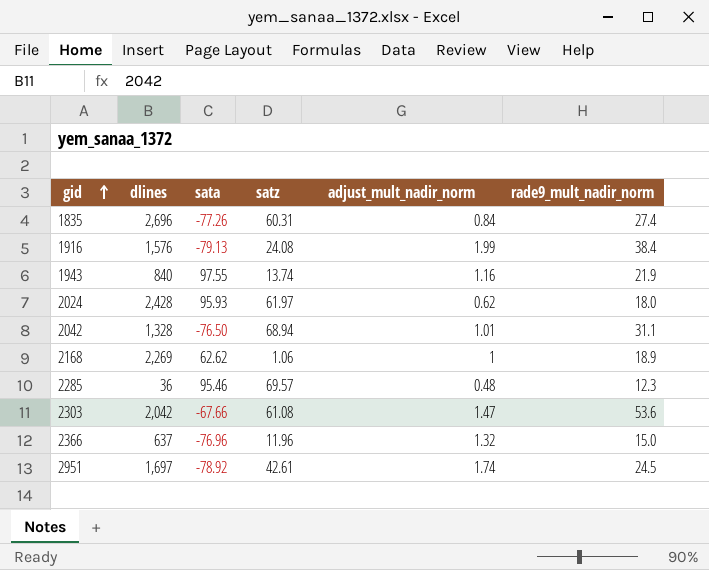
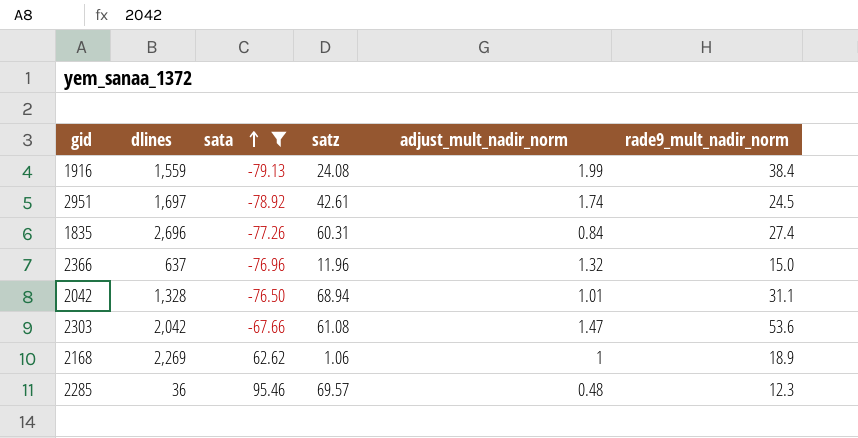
filter: none -> sata <= 95.46
row order: gid ascending -> sata ascending
1916 | dlines: 1,576 -> 1,559

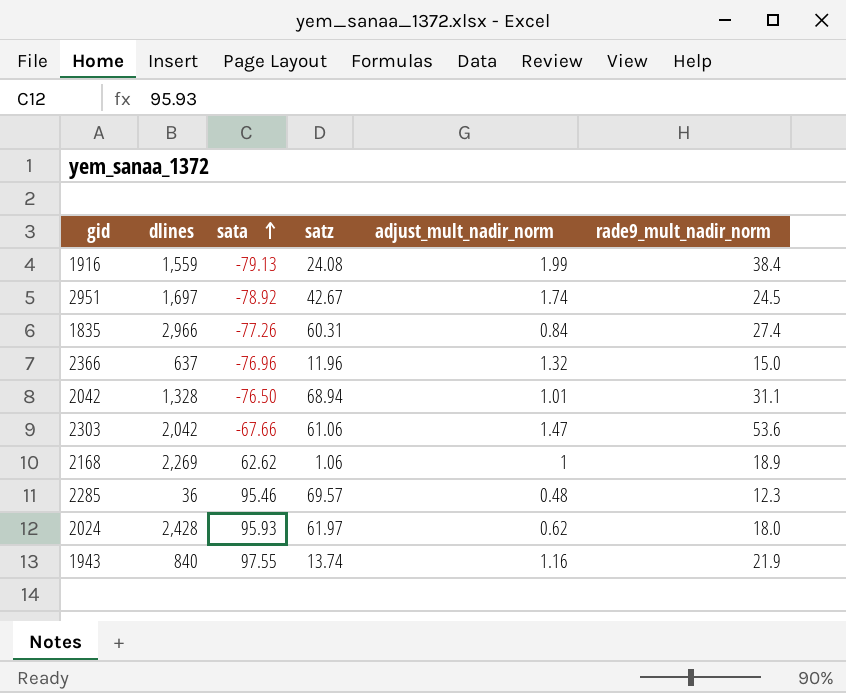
filter: sata <= 95.46 -> none
2951 | satz: 42.61 -> 42.67
1835 | dlines: 2,696 -> 2,966
2303 | satz: 61.08 -> 61.06

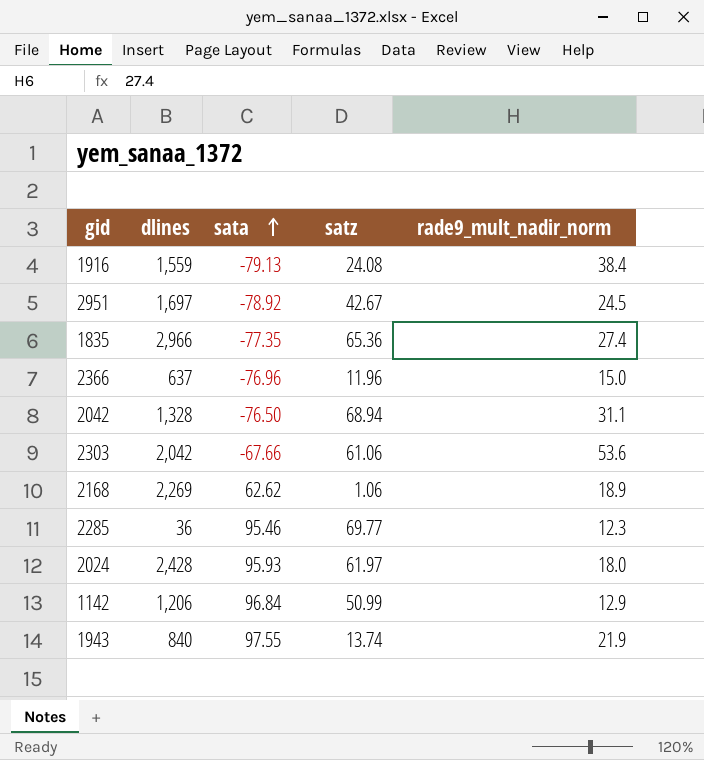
column adjust_mult_nadir_norm | position: 5 -> none
1835 | sata: -77.26 -> -77.35
1835 | satz: 60.31 -> 65.36
2285 | satz: 69.57 -> 69.77
row 1142: none -> 1,206 | 96.84 | 50.99 | 12.9

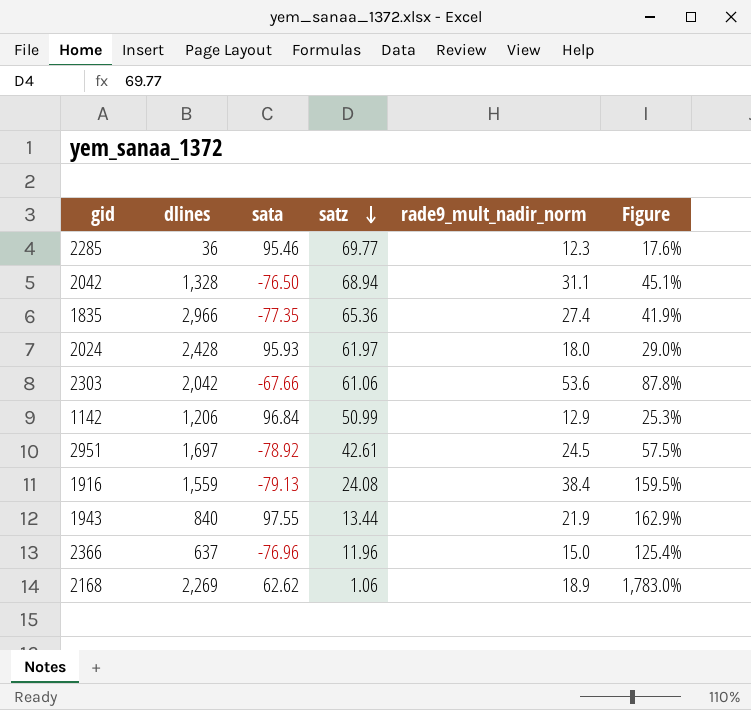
row order: sata ascending -> satz descending
column Figure | formula: none -> [rade9_mult_nadir_norm] / [satz]
2951 | satz: 42.67 -> 42.61
1943 | satz: 13.74 -> 13.44

